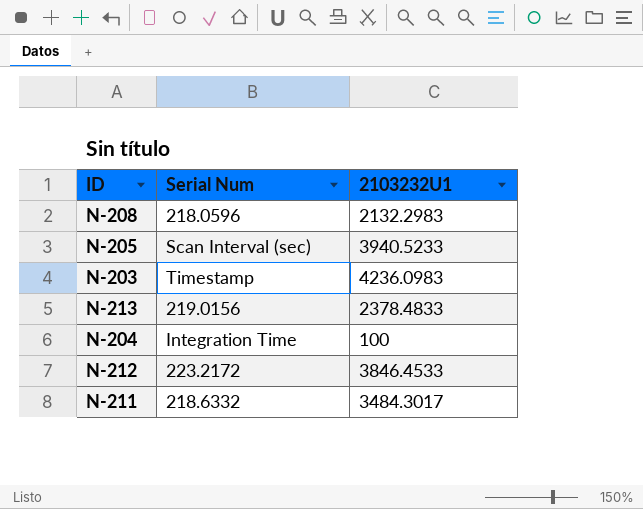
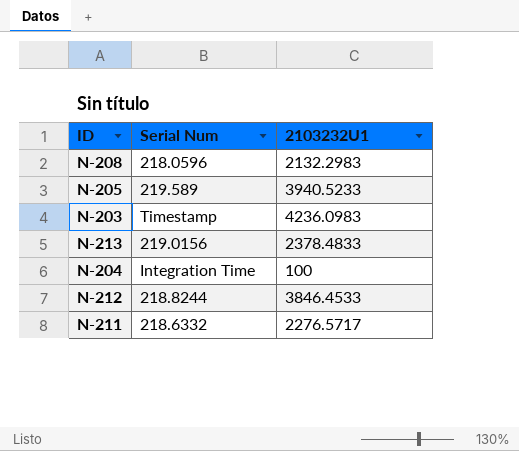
N-205 | Serial Num: Scan Interval (sec) -> 219.589
N-212 | Serial Num: 223.2172 -> 218.8244
N-211 | 2103232U1: 3484.3017 -> 2276.5717

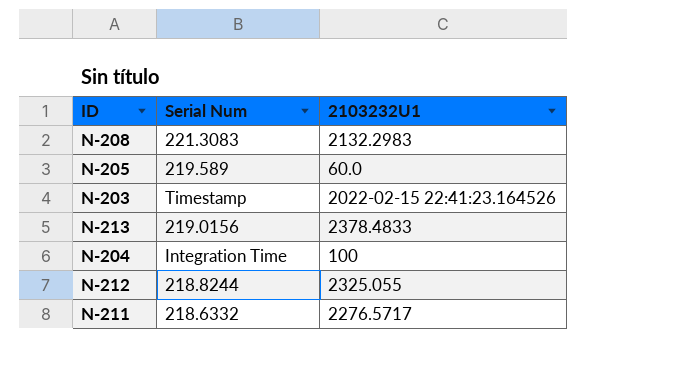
N-208 | Serial Num: 218.0596 -> 221.3083
N-205 | 2103232U1: 3940.5233 -> 60.0
N-203 | 2103232U1: 4236.0983 -> 2022-02-15 22:41:23.164526
N-212 | 2103232U1: 3846.4533 -> 2325.055

